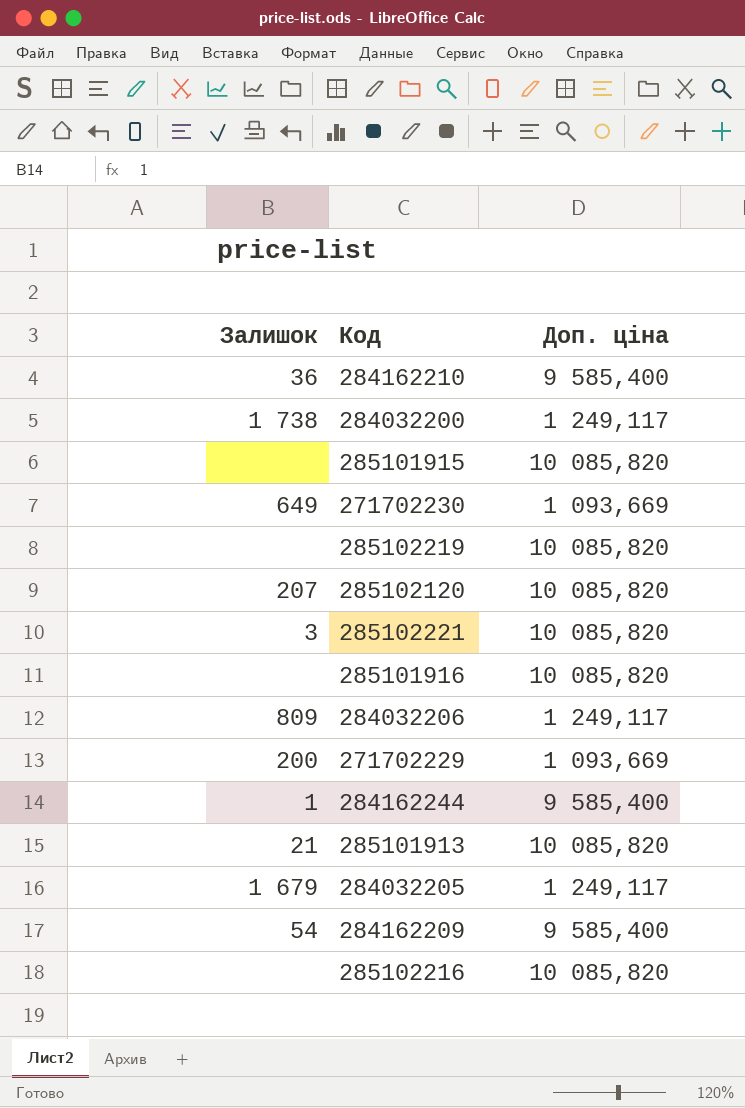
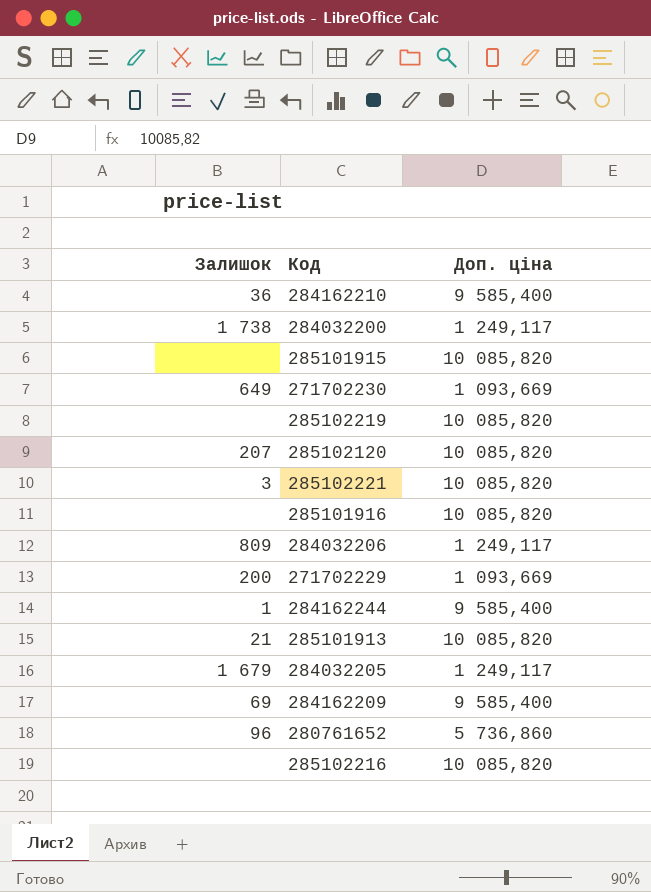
284162209 | Залишок: 54 -> 69
row 280761652: none -> 96 | 5 736,860

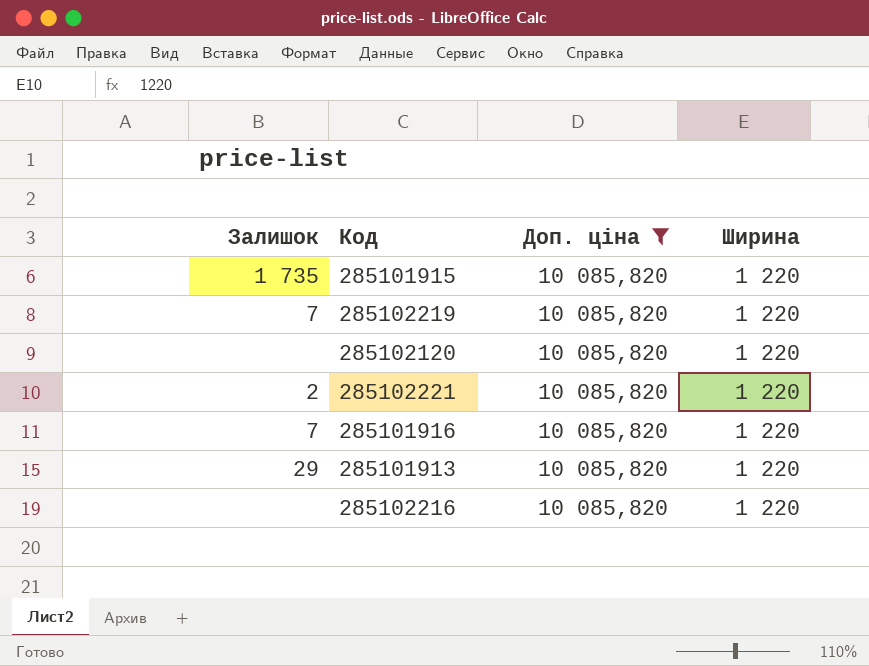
filter: none -> Доп. ціна = 10 085,820
column Ширина | position: none -> 4
285101915 | Залишок: none -> 1 735
285102219 | Залишок: none -> 7
285102120 | Залишок: 207 -> none
285102221 | Залишок: 3 -> 2
285101916 | Залишок: none -> 7
285101913 | Залишок: 21 -> 29

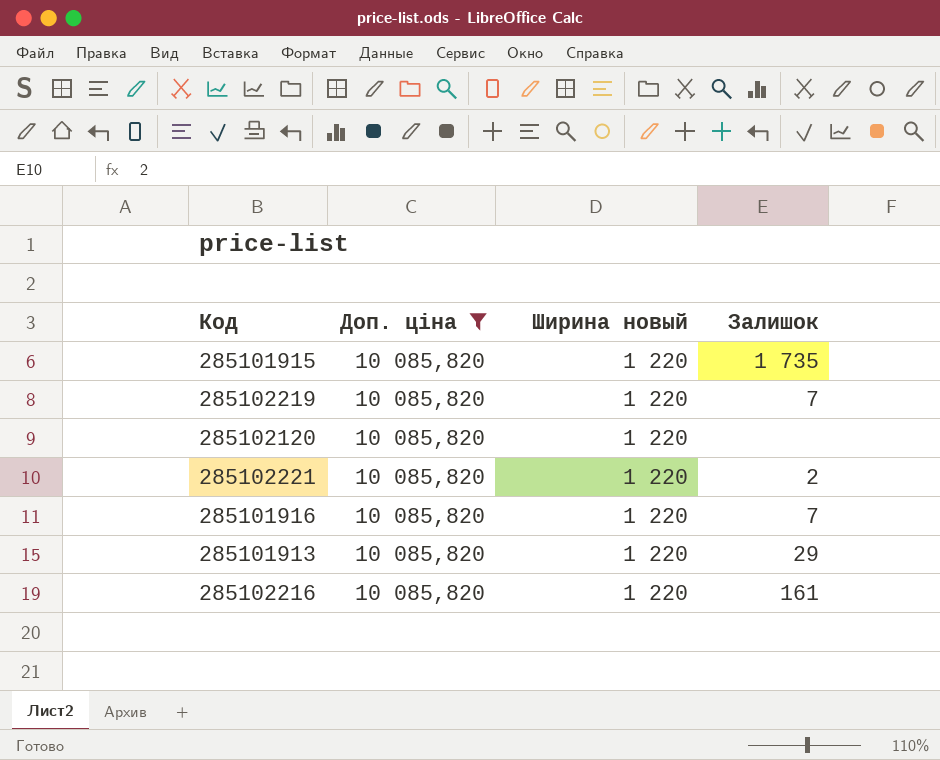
column name: Ширина -> Ширина новый
column Залишок | position: 1 -> 4
285102216 | Залишок: none -> 161

